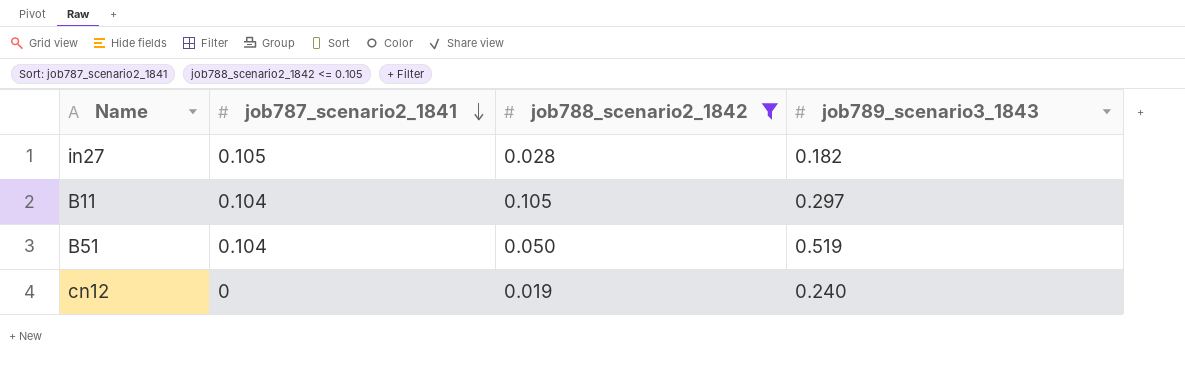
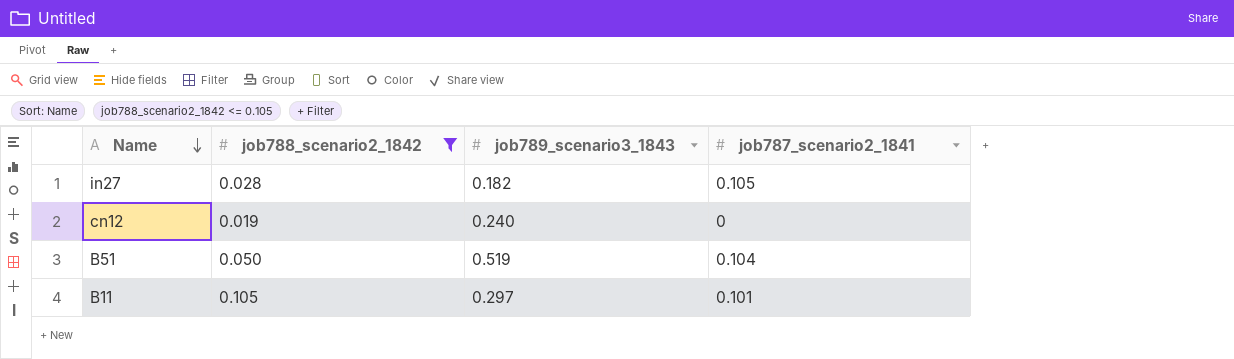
row order: job787_scenario2_1841 descending -> Name descending
column job787_scenario2_1841 | position: 2 -> 4
B11 | job787_scenario2_1841: 0.104 -> 0.101

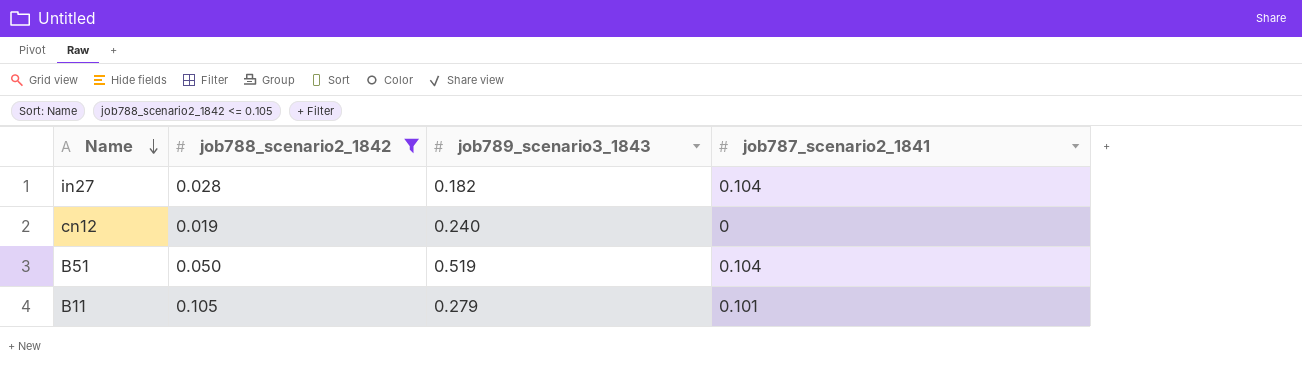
in27 | job787_scenario2_1841: 0.105 -> 0.104
B11 | job789_scenario3_1843: 0.297 -> 0.279

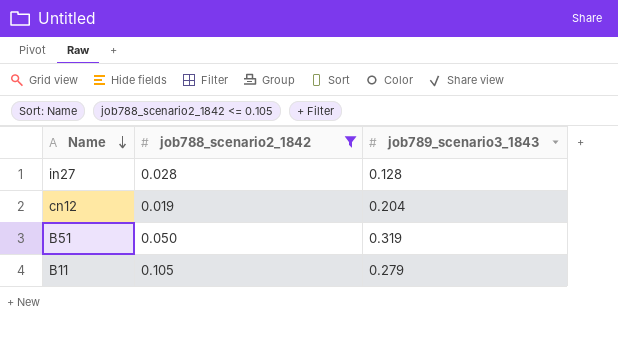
column job787_scenario2_1841 | position: 4 -> none
in27 | job789_scenario3_1843: 0.182 -> 0.128
cn12 | job789_scenario3_1843: 0.240 -> 0.204
B51 | job789_scenario3_1843: 0.519 -> 0.319

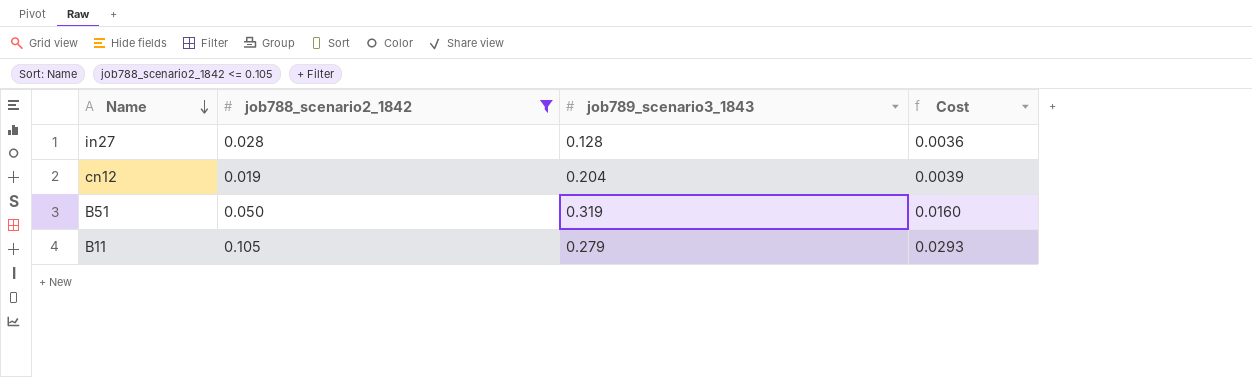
column Cost | formula: none -> [job788_scenario2_1842] * [job789_scenario3_1843]

